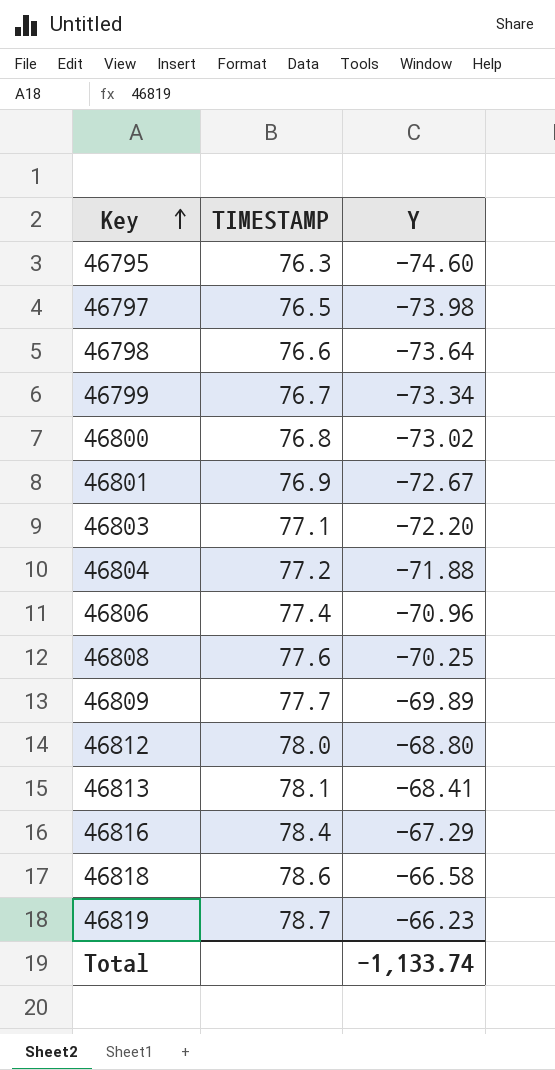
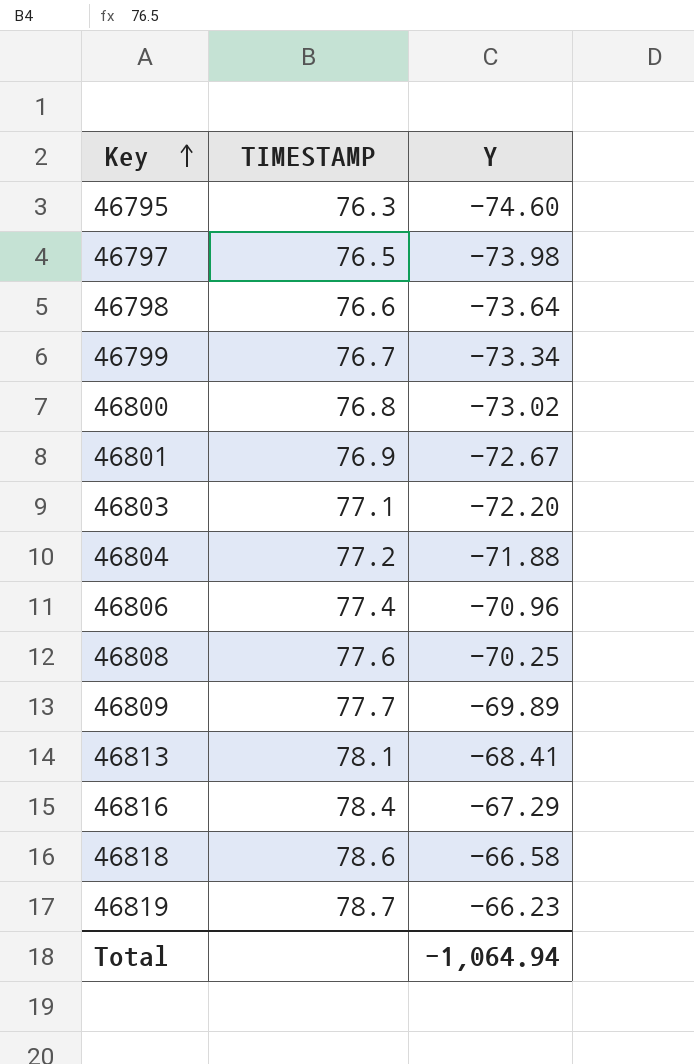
row 46812: 78.0 | -68.80 -> none
Total | Y: -1,133.74 -> -1,064.94

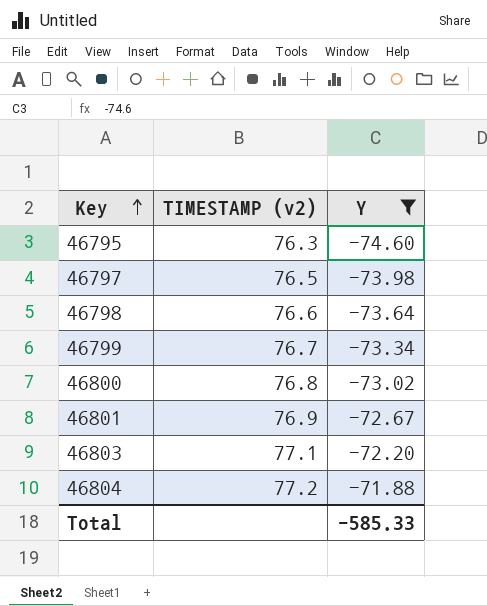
filter: none -> Y <= -71.88
column name: TIMESTAMP -> TIMESTAMP (v2)
Total | Y: -1,064.94 -> -585.33

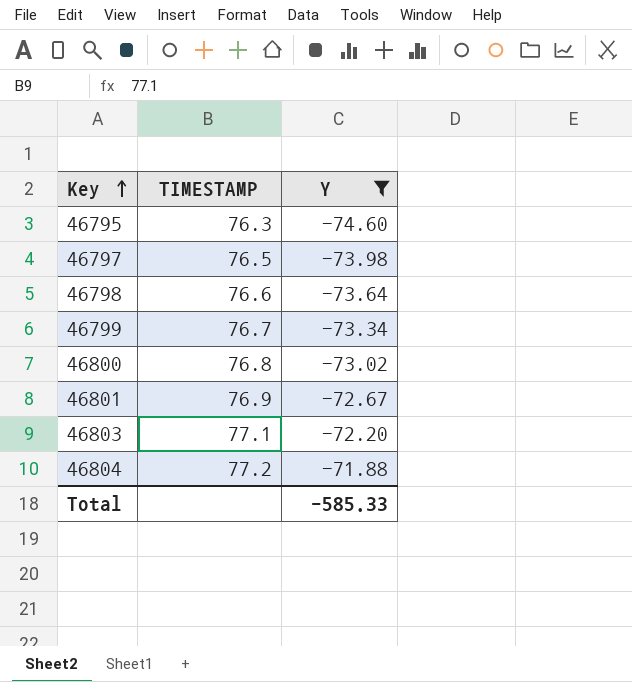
column name: TIMESTAMP (v2) -> TIMESTAMP

